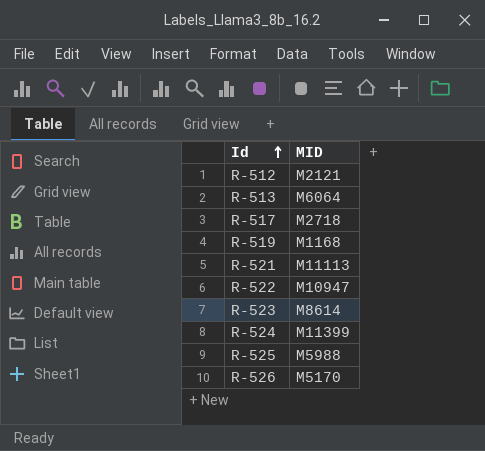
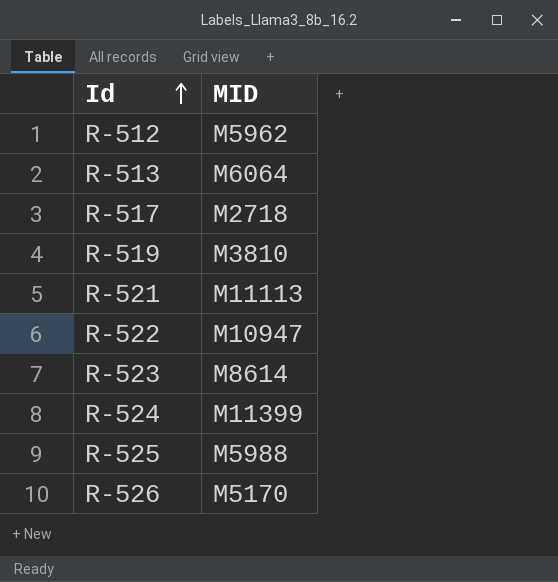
R-512 | MID: M2121 -> M5962
R-519 | MID: M1168 -> M3810

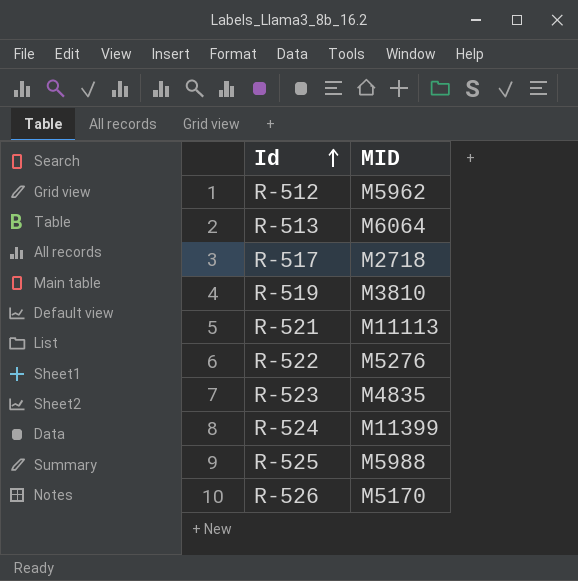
R-522 | MID: M10947 -> M5276
R-523 | MID: M8614 -> M4835

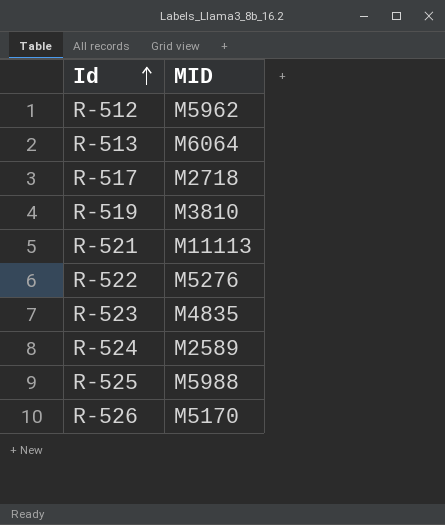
R-524 | MID: M11399 -> M2589

